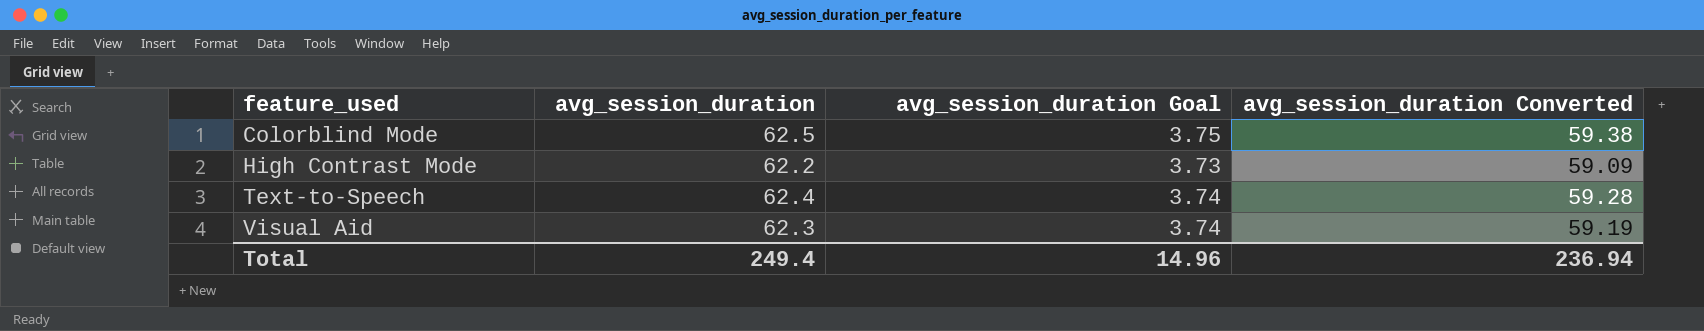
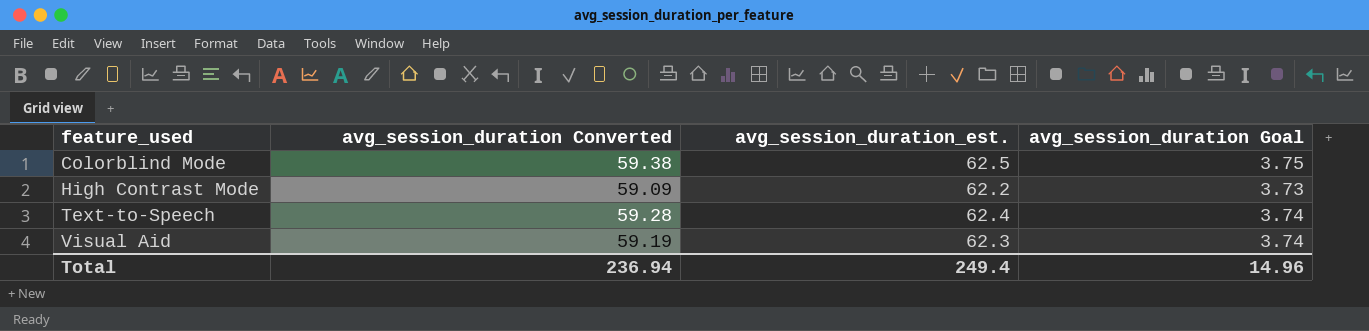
column avg_session_duration Converted | position: 4 -> 2
column name: avg_session_duration -> avg_session_duration_est.

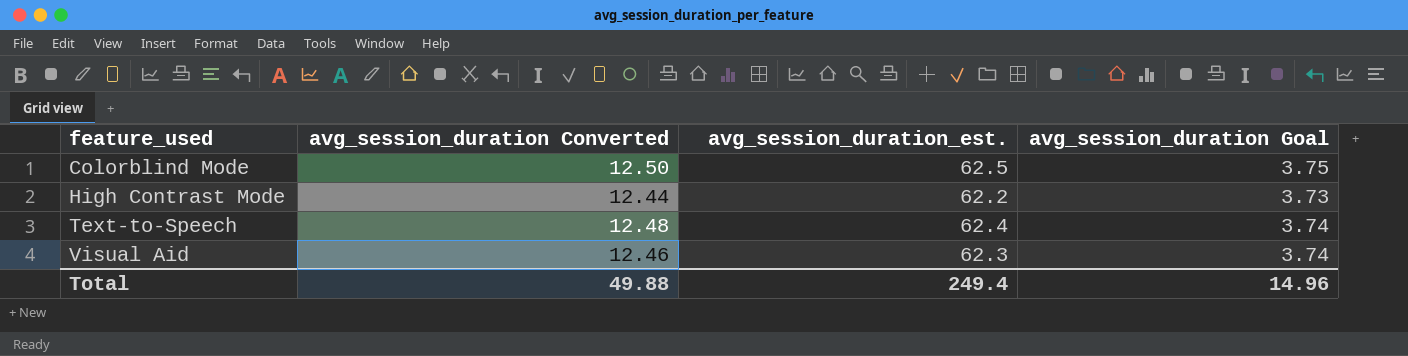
column avg_session_duration Converted | formula: [avg_session_duration_est.] * 0.95 -> [avg_session_duration_est.] * 0.2
Total | avg_session_duration Converted: 236.94 -> 49.88

